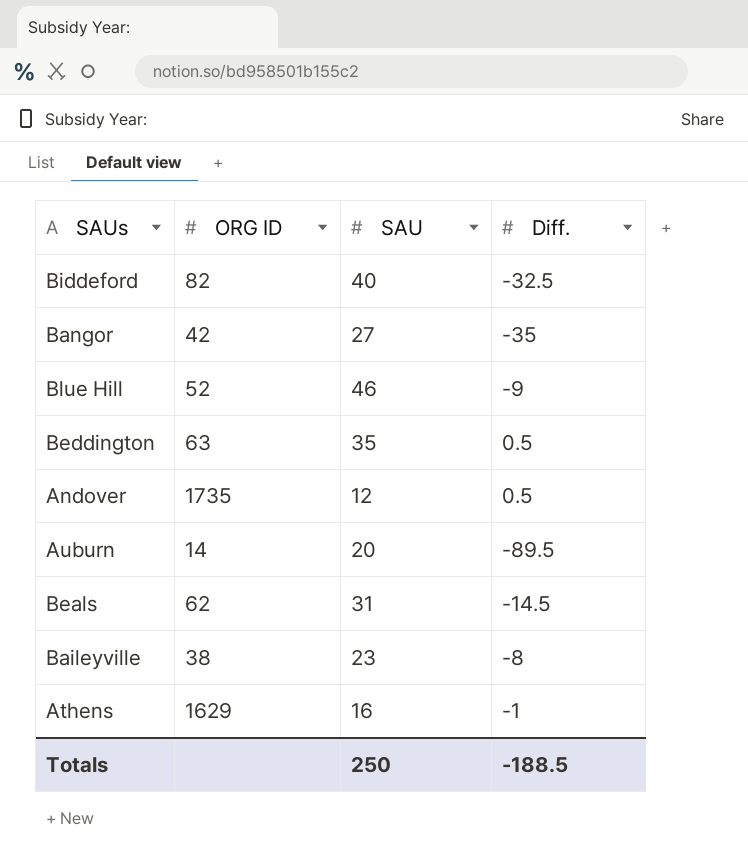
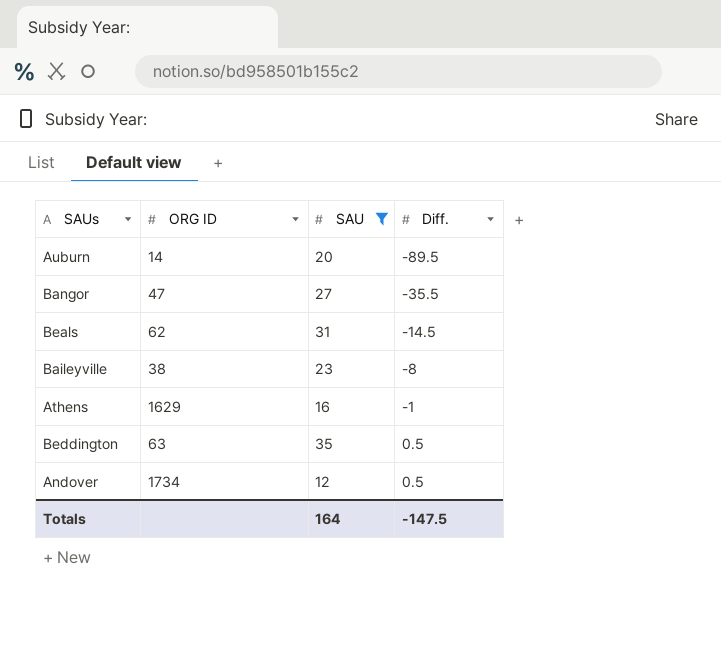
filter: none -> SAU <= 35
row order: none -> Diff. ascending
Bangor | ORG ID: 42 -> 47
Bangor | Diff.: -35 -> -35.5
Andover | ORG ID: 1735 -> 1734
Totals | SAU: 250 -> 164
Totals | Diff.: -188.5 -> -147.5

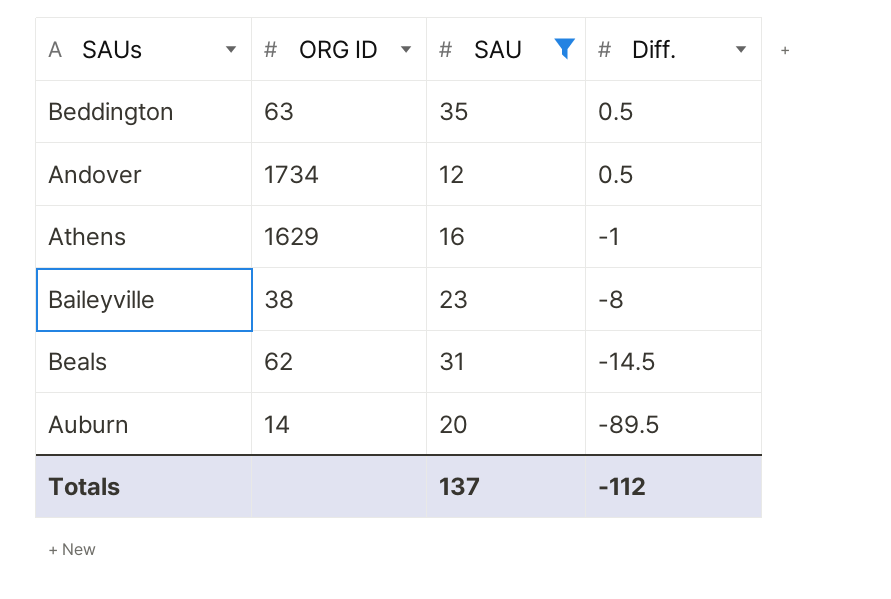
row order: Diff. ascending -> Diff. descending
row Bangor: 47 | 27 | -35.5 -> none
Totals | SAU: 164 -> 137
Totals | Diff.: -147.5 -> -112

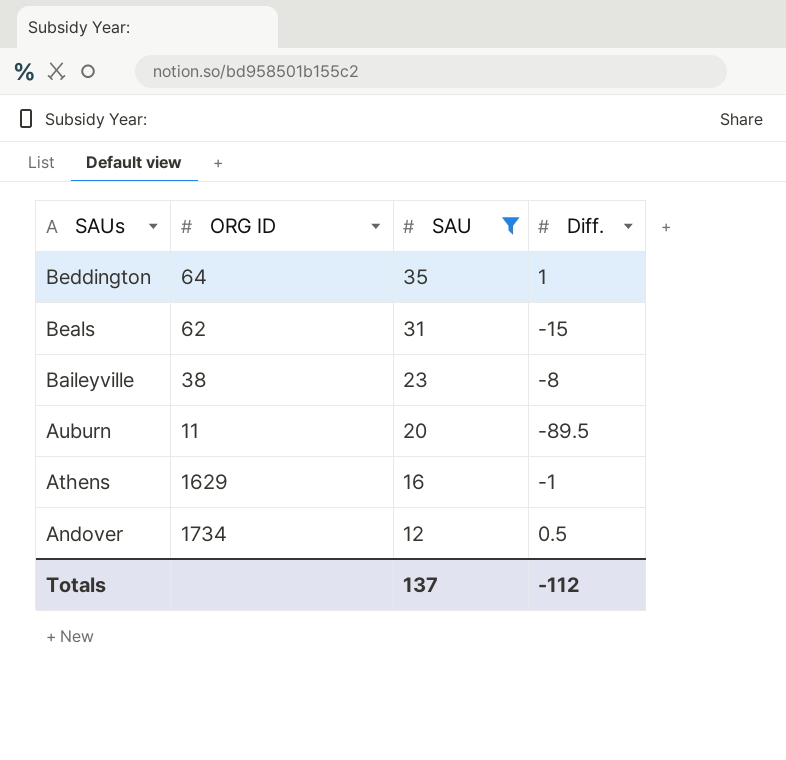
row order: Diff. descending -> SAUs descending
Beddington | ORG ID: 63 -> 64
Beddington | Diff.: 0.5 -> 1
Beals | Diff.: -14.5 -> -15
Auburn | ORG ID: 14 -> 11

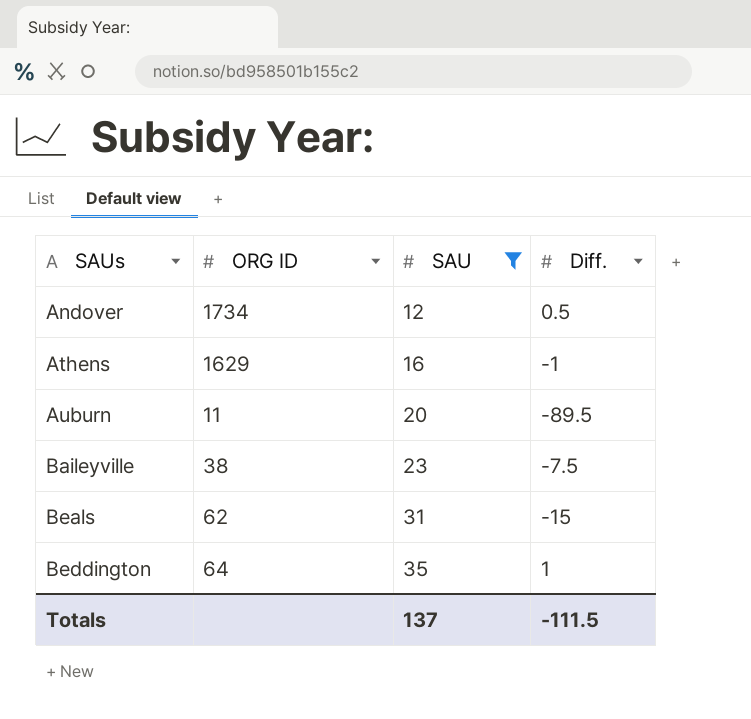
row order: SAUs descending -> SAUs ascending
Baileyville | Diff.: -8 -> -7.5
Totals | Diff.: -112 -> -111.5

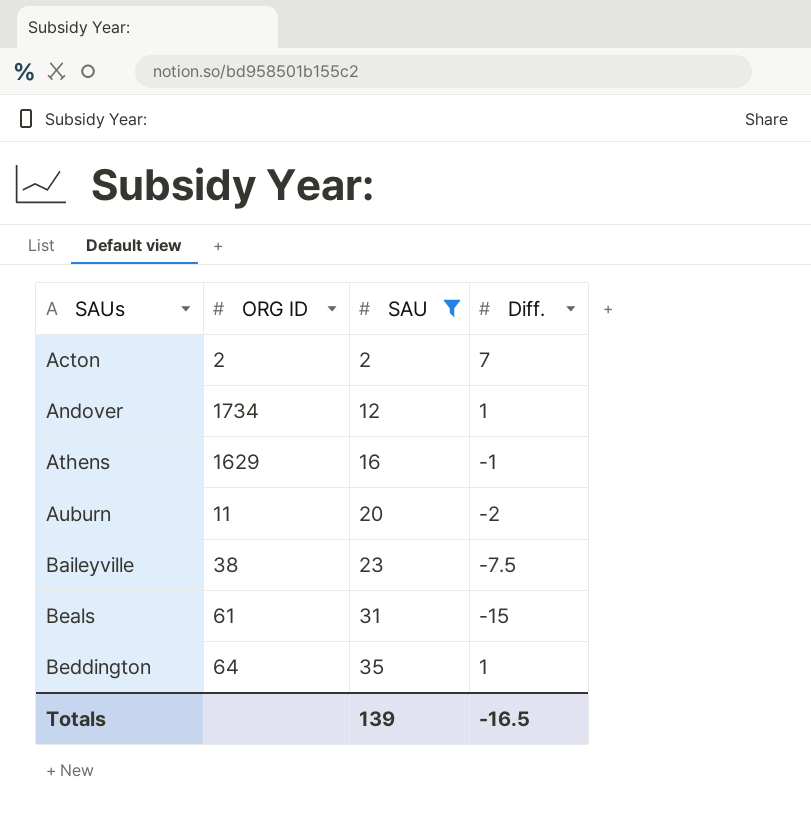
row Acton: none -> 2 | 2 | 7
Andover | Diff.: 0.5 -> 1
Auburn | Diff.: -89.5 -> -2
Beals | ORG ID: 62 -> 61
Totals | SAU: 137 -> 139
Totals | Diff.: -111.5 -> -16.5

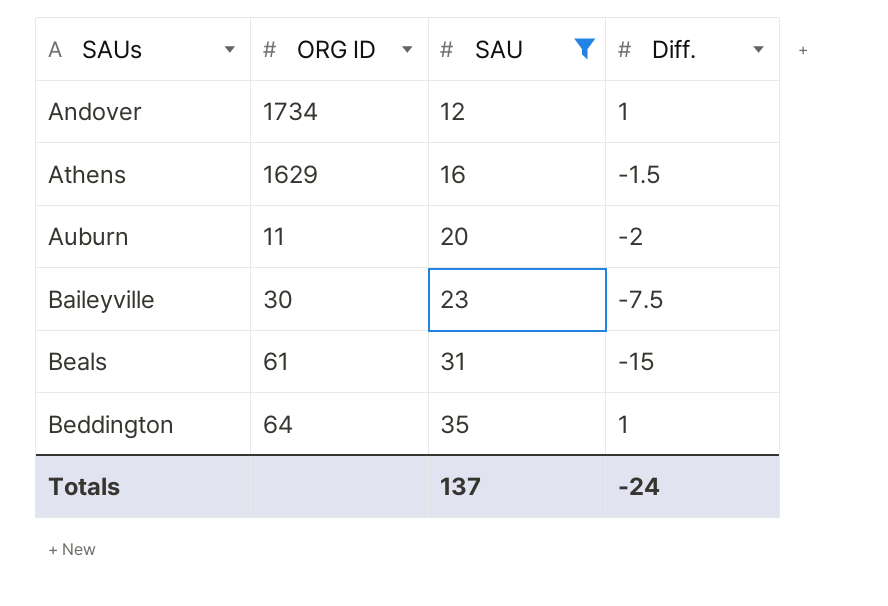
row Acton: 2 | 2 | 7 -> none
Athens | Diff.: -1 -> -1.5
Baileyville | ORG ID: 38 -> 30
Totals | SAU: 139 -> 137
Totals | Diff.: -16.5 -> -24

